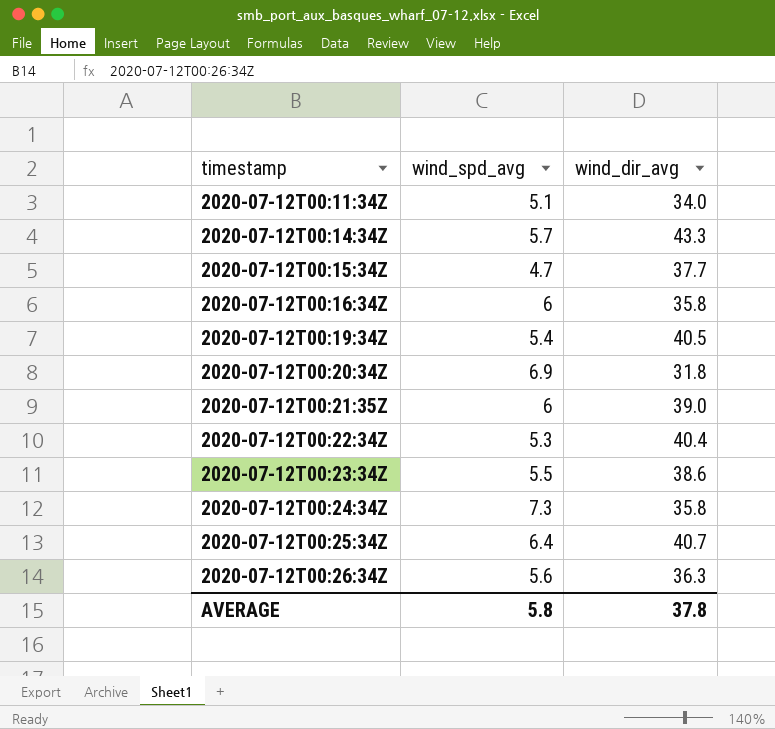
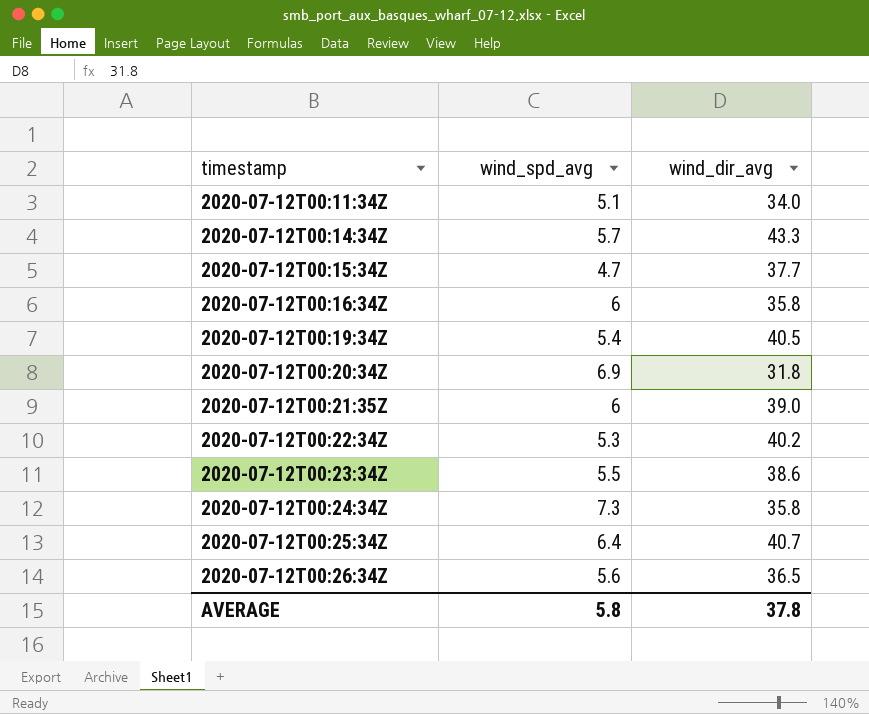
2020-07-12T00:22:34Z | wind_dir_avg: 40.4 -> 40.2
2020-07-12T00:26:34Z | wind_dir_avg: 36.3 -> 36.5

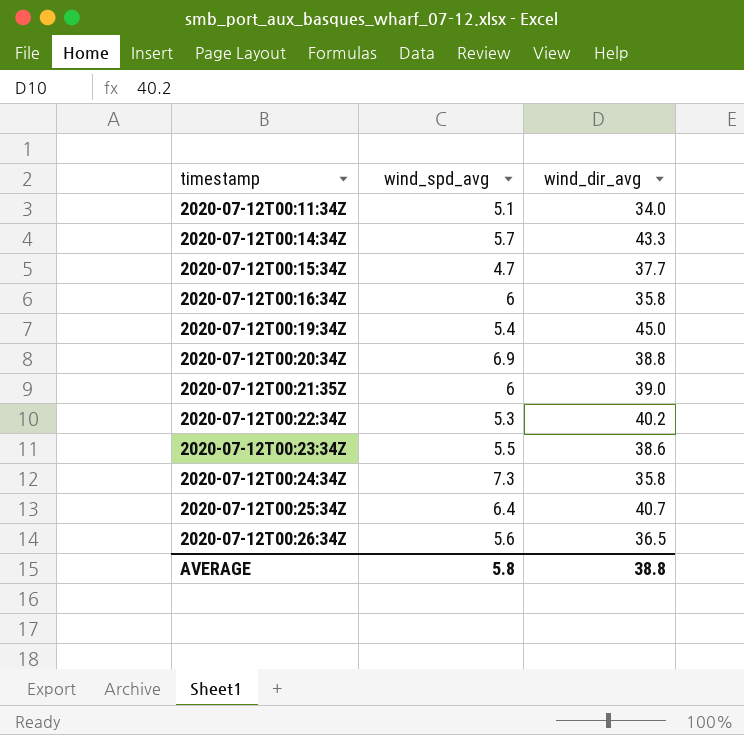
2020-07-12T00:19:34Z | wind_dir_avg: 40.5 -> 45.0
2020-07-12T00:20:34Z | wind_dir_avg: 31.8 -> 38.8
AVERAGE | wind_dir_avg: 37.8 -> 38.8

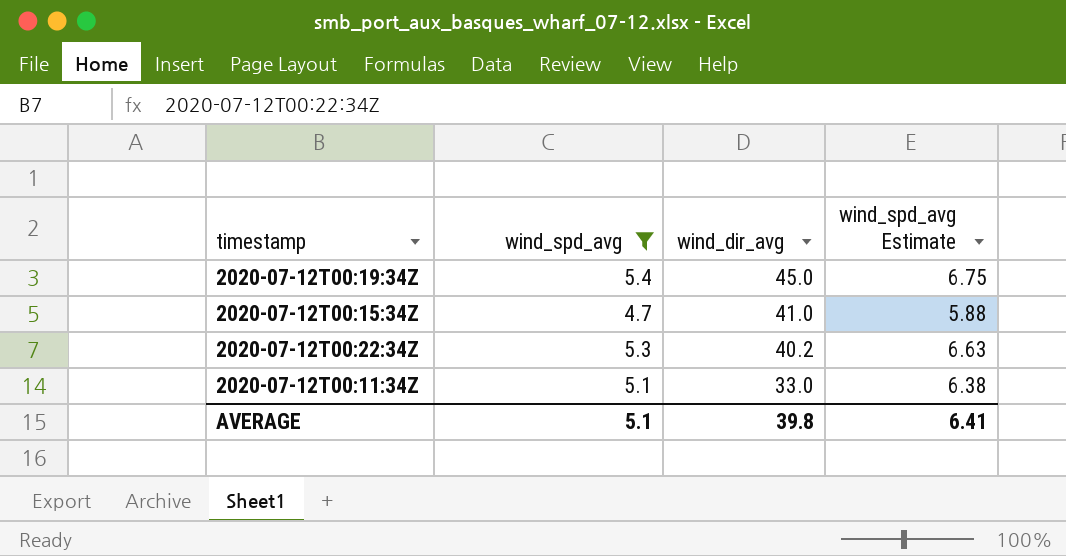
filter: none -> wind_spd_avg <= 5.4
row order: timestamp ascending -> wind_dir_avg descending
column wind_spd_avg Estimate | formula: none -> [wind_spd_avg] * 1.25
2020-07-12T00:15:34Z | wind_dir_avg: 37.7 -> 41.0
2020-07-12T00:11:34Z | wind_dir_avg: 34.0 -> 33.0
AVERAGE | wind_spd_avg: 5.8 -> 5.1
AVERAGE | wind_dir_avg: 38.8 -> 39.8

